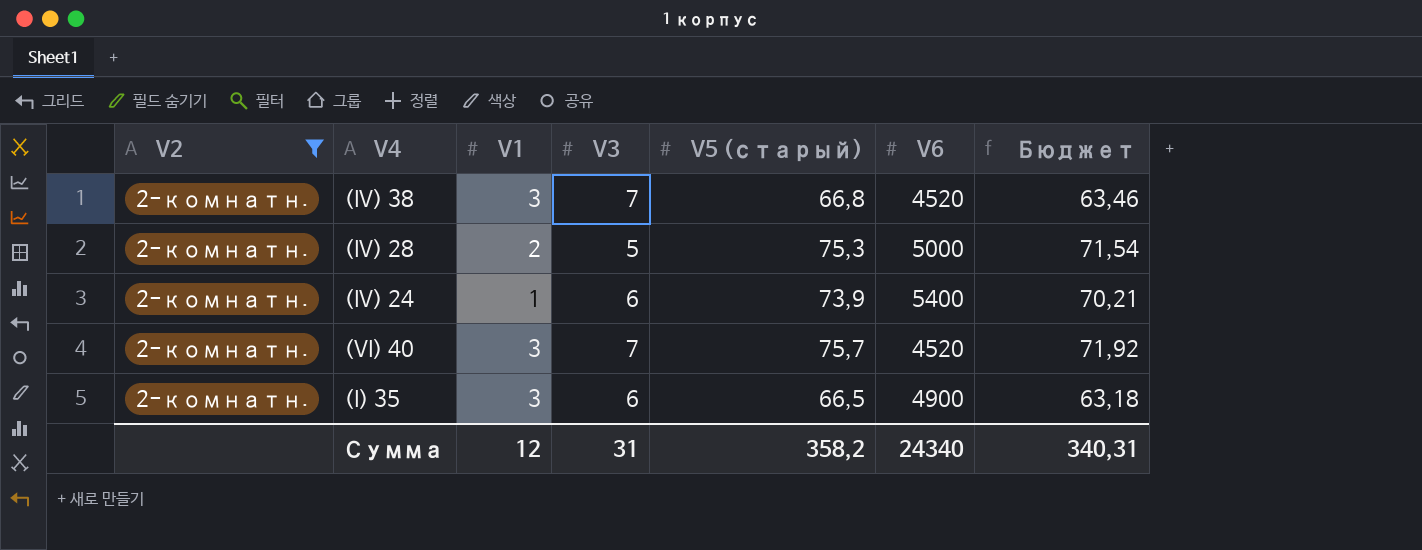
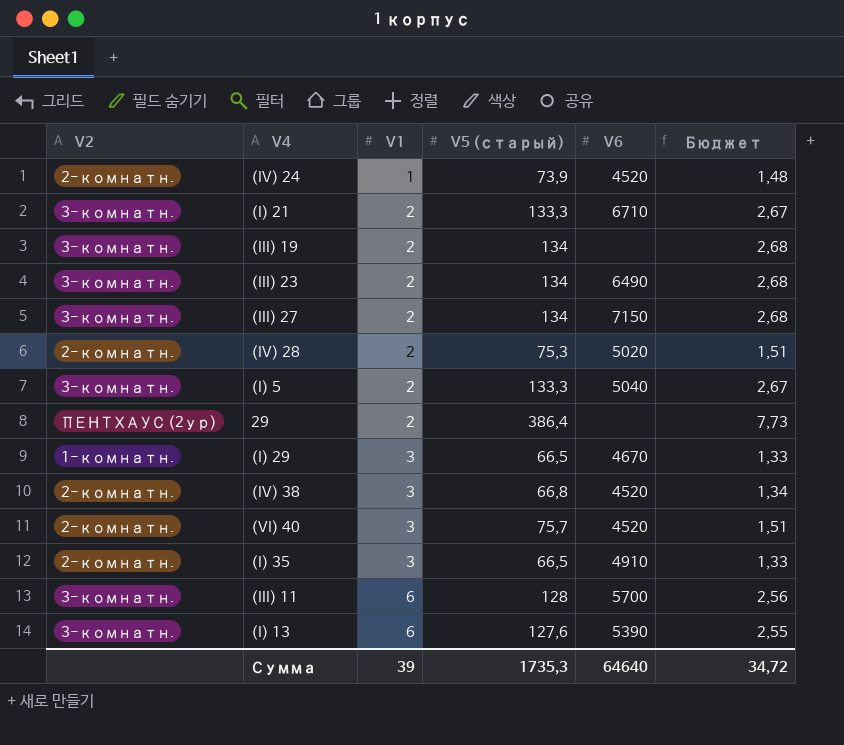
filter: V2 = 2-комнатн. -> none
row order: none -> V1 ascending
column V3 | position: 4 -> none
column Бюджет | formula: [V5 (старый)] * 0,95 -> [V5 (старый)] * 0,02
(IV) 24 | V6: 5400 -> 4520
(IV) 28 | V6: 5000 -> 5020
(I) 35 | V6: 4900 -> 4910
Сумма | V1: 12 -> 39
Сумма | V5 (старый): 358,2 -> 1735,3
Сумма | V6: 24340 -> 64640
Сумма | Бюджет: 340,31 -> 34,72

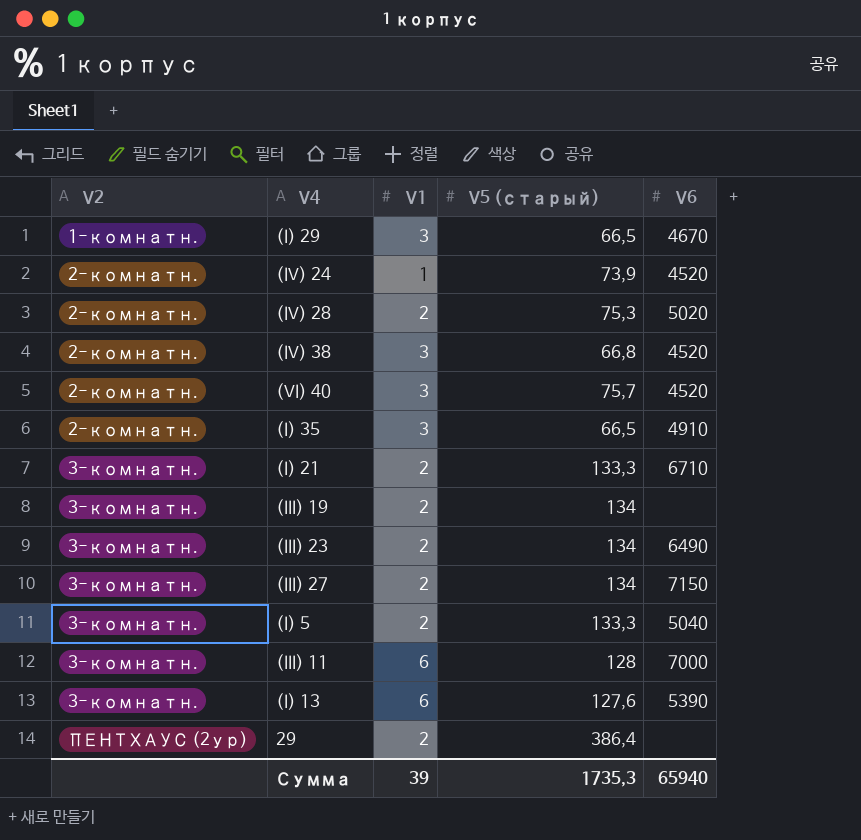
row order: V1 ascending -> V2 ascending
column Бюджет | formula: [V5 (старый)] * 0,02 -> none
(III) 11 | V6: 5700 -> 7000
Сумма | V6: 64640 -> 65940

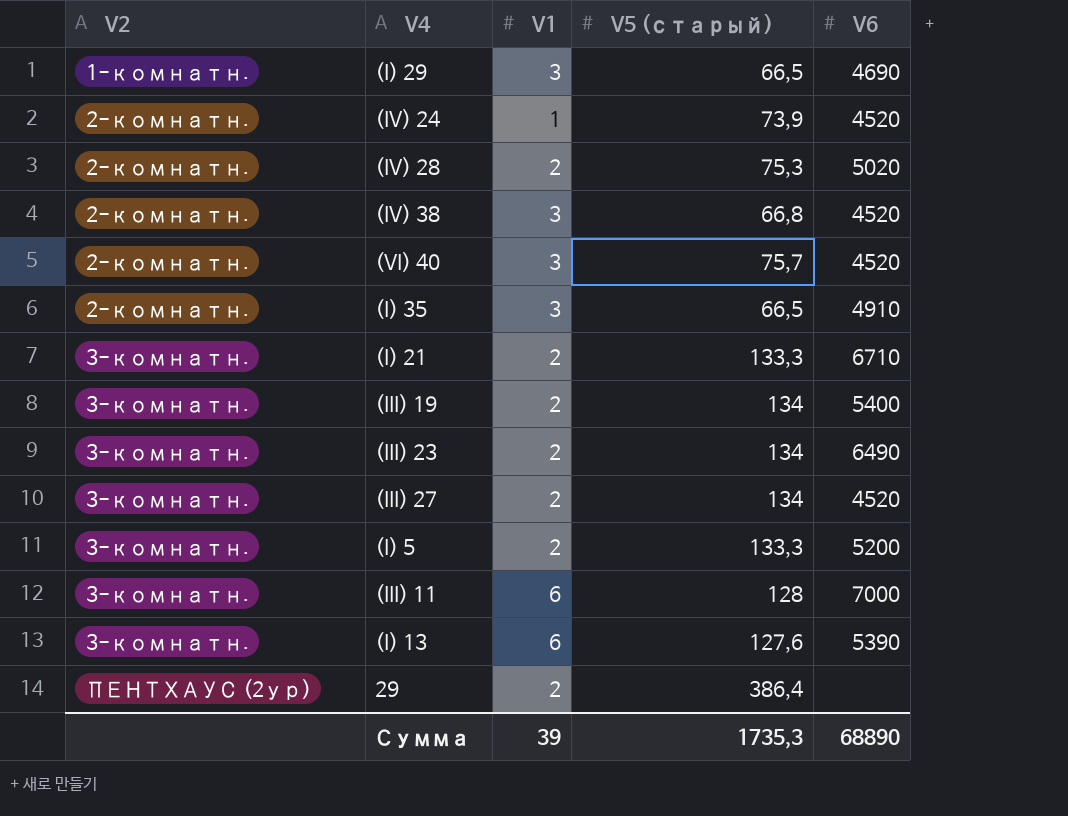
(I) 29 | V6: 4670 -> 4690
(III) 19 | V6: none -> 5400
(III) 27 | V6: 7150 -> 4520
(I) 5 | V6: 5040 -> 5200
Сумма | V6: 65940 -> 68890

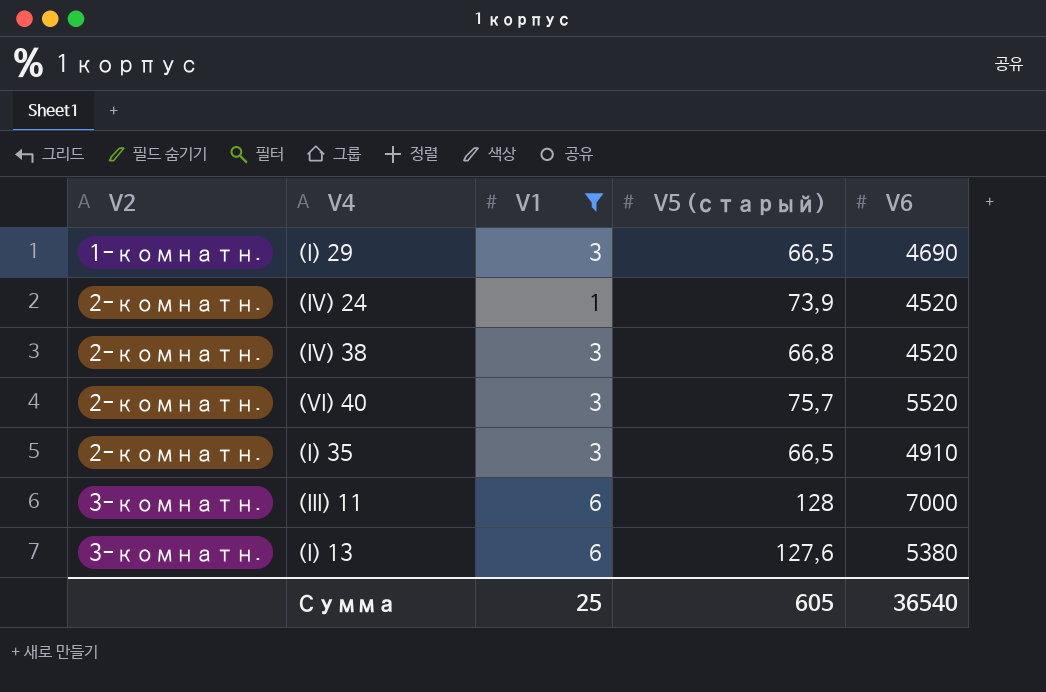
filter: none -> V1 != 2
(VI) 40 | V6: 4520 -> 5520
(I) 13 | V6: 5390 -> 5380
Сумма | V1: 39 -> 25
Сумма | V5 (старый): 1735,3 -> 605
Сумма | V6: 68890 -> 36540

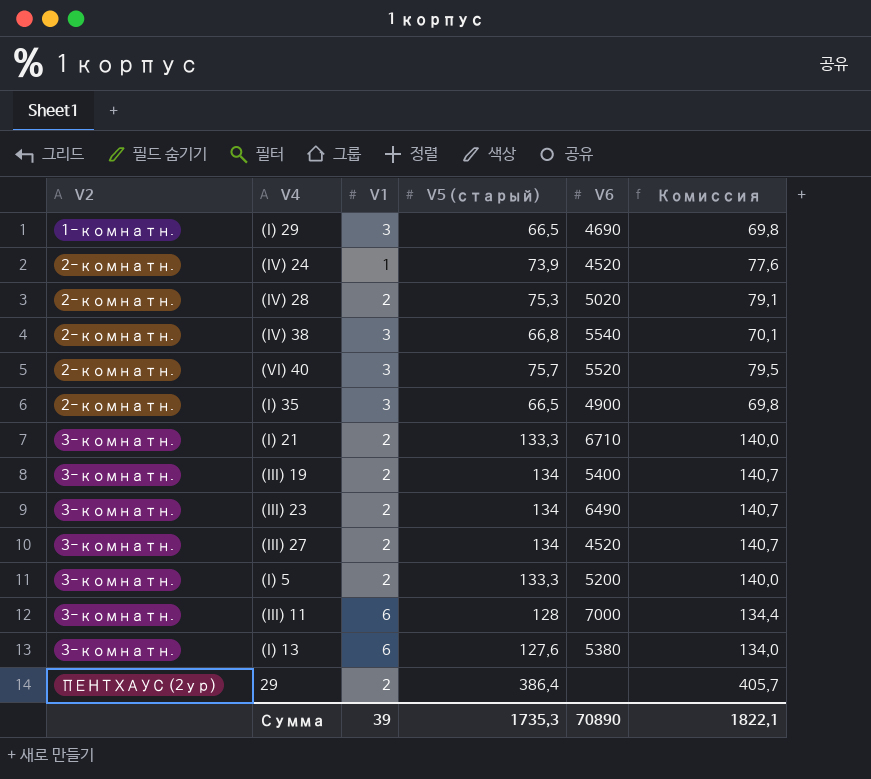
filter: V1 != 2 -> none
column Комиссия | formula: none -> [V5 (старый)] * 1,05
(IV) 38 | V6: 4520 -> 5540
(I) 35 | V6: 4910 -> 4900
Сумма | V1: 25 -> 39
Сумма | V5 (старый): 605 -> 1735,3
Сумма | V6: 36540 -> 70890

